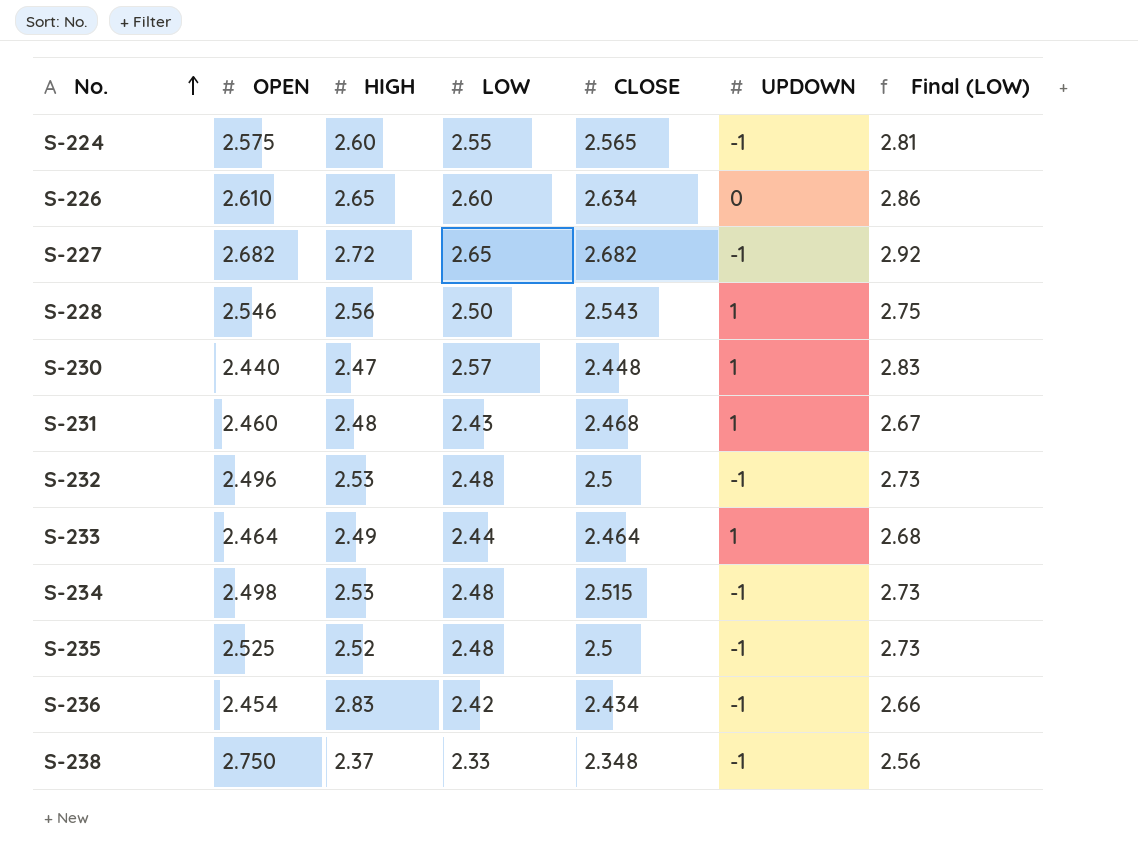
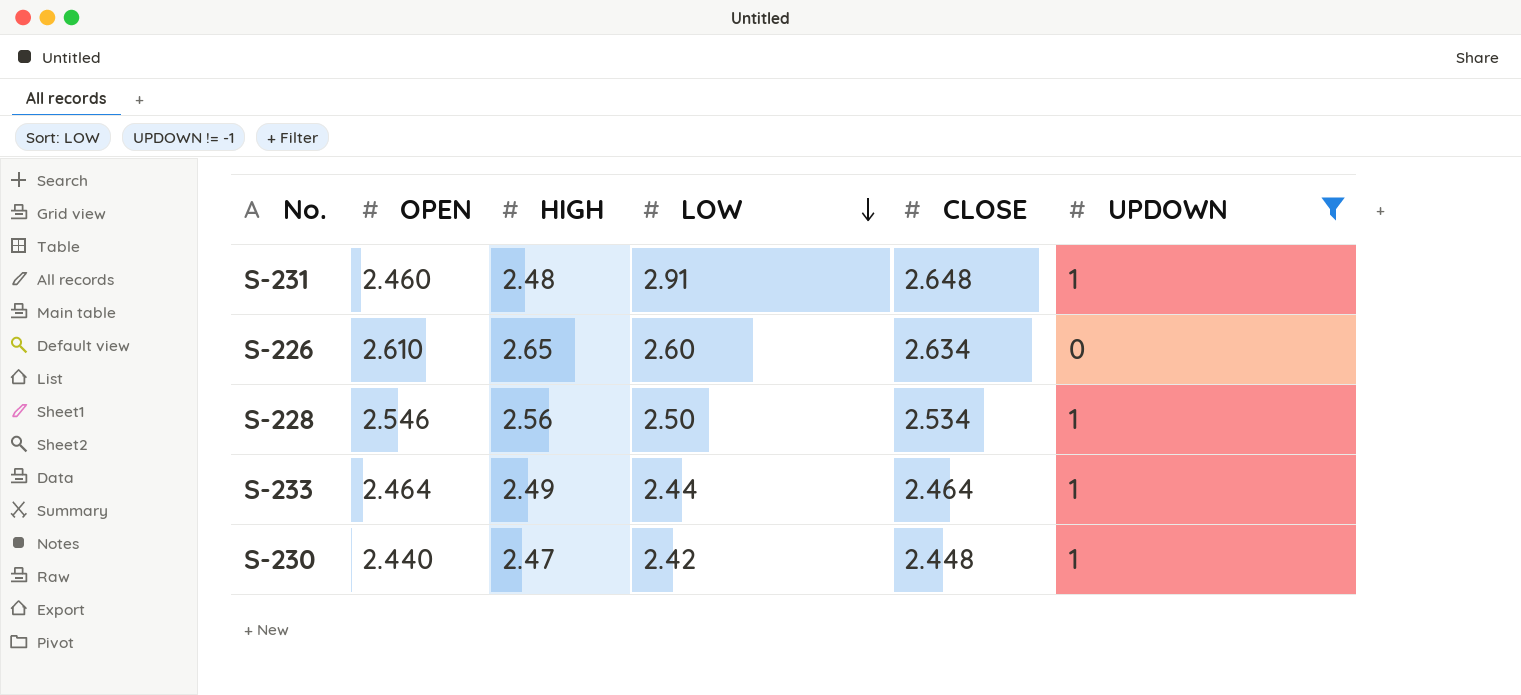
filter: none -> UPDOWN != -1
row order: No. ascending -> LOW descending
column Final (LOW) | formula: [LOW] * 1.1 -> none
S-231 | LOW: 2.43 -> 2.91
S-231 | CLOSE: 2.468 -> 2.648
S-228 | CLOSE: 2.543 -> 2.534
S-230 | LOW: 2.57 -> 2.42

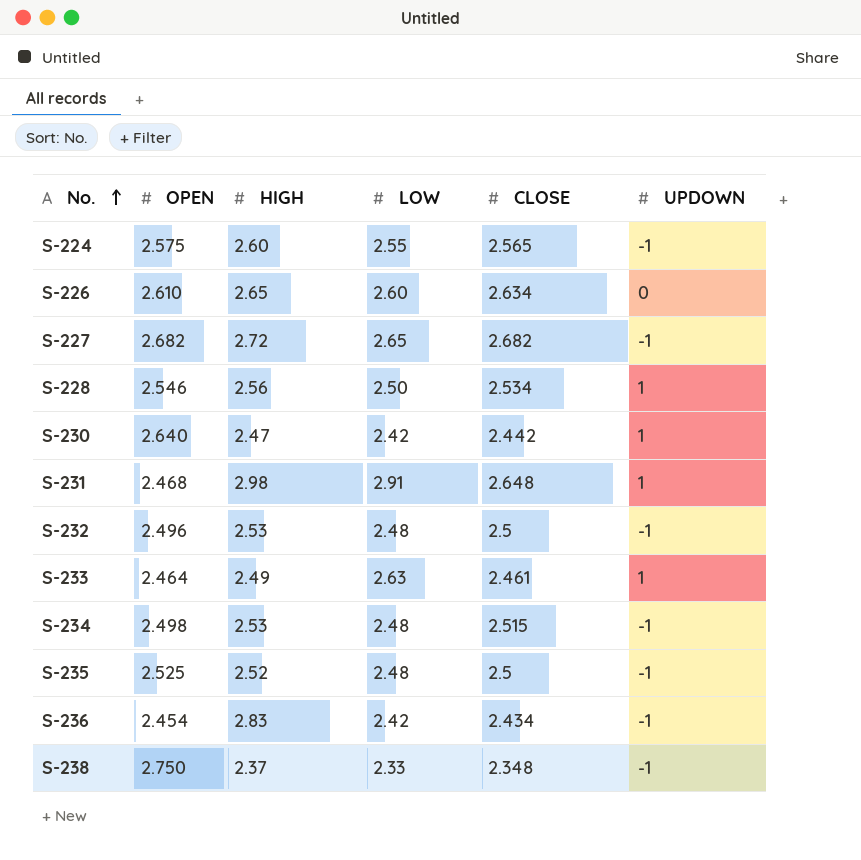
filter: UPDOWN != -1 -> none
row order: LOW descending -> No. ascending
S-230 | OPEN: 2.440 -> 2.640
S-230 | CLOSE: 2.448 -> 2.442
S-231 | OPEN: 2.460 -> 2.468
S-231 | HIGH: 2.48 -> 2.98
S-233 | LOW: 2.44 -> 2.63
S-233 | CLOSE: 2.464 -> 2.461

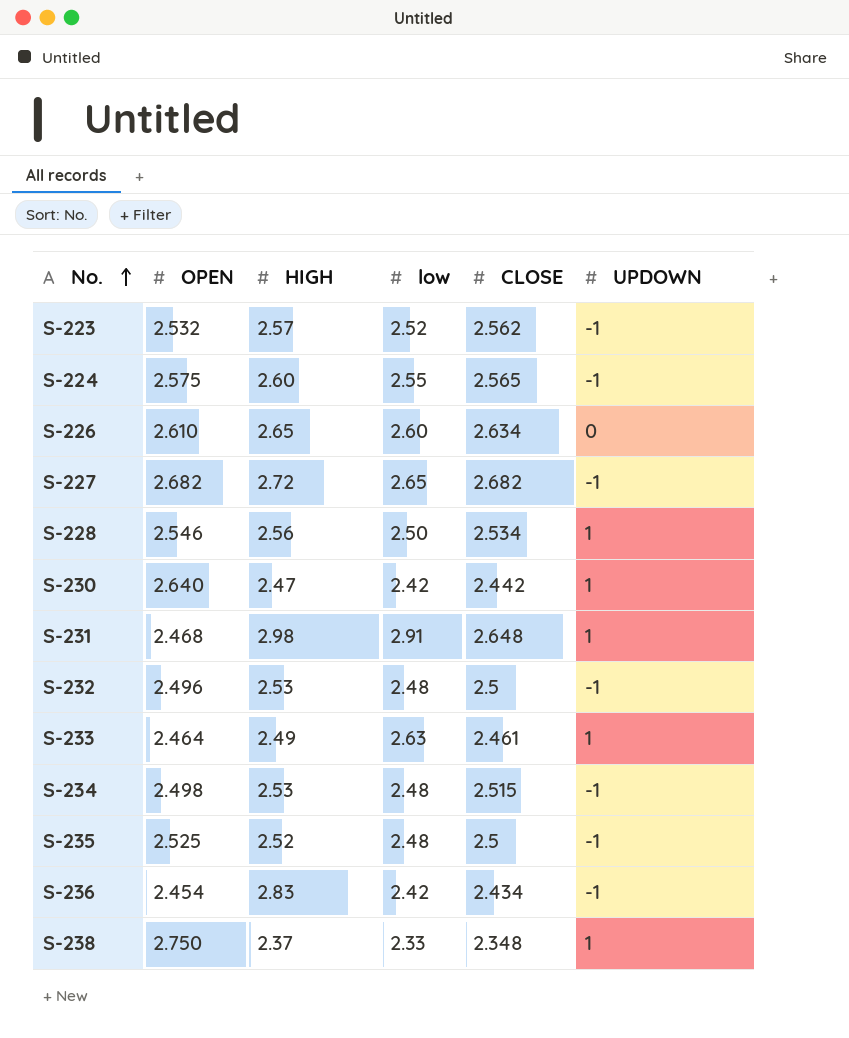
column name: LOW -> low
row S-223: none -> 2.532 | 2.57 | 2.52 | 2.562 | -1
S-238 | UPDOWN: -1 -> 1

